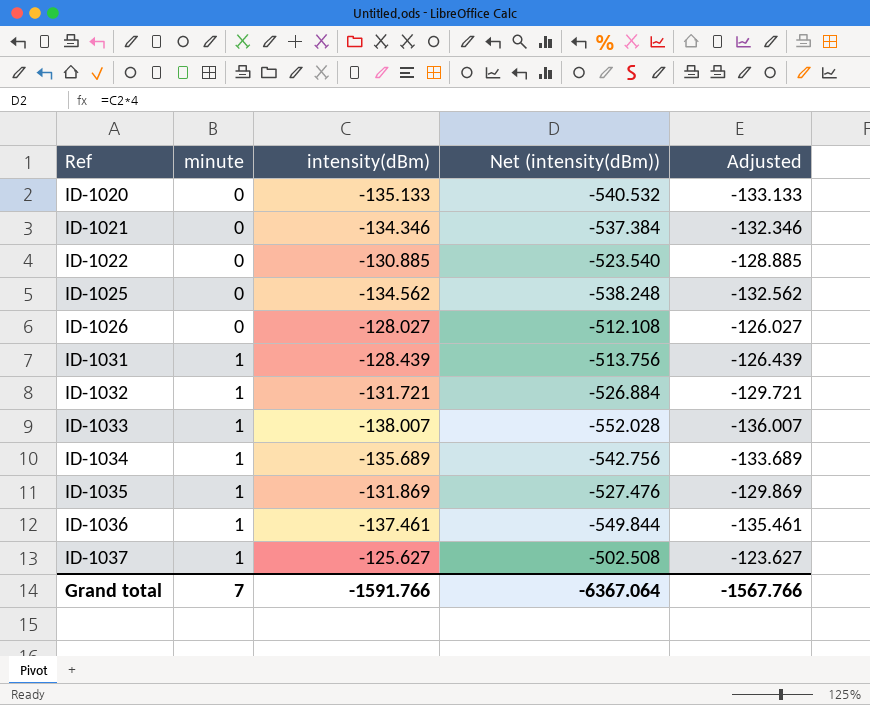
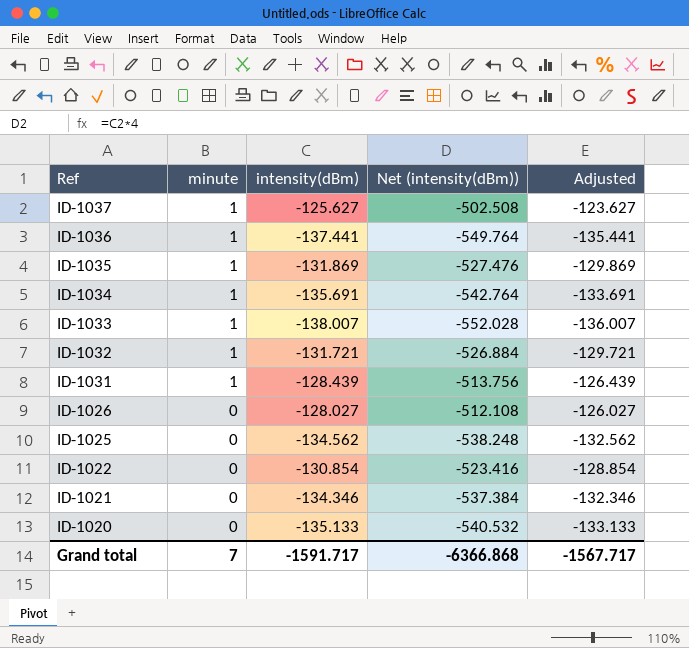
row order: Ref ascending -> Ref descending
ID-1036 | intensity(dBm): -137.461 -> -137.441
ID-1036 | Net (intensity(dBm)): -549.844 -> -549.764
ID-1036 | Adjusted: -135.461 -> -135.441
ID-1034 | intensity(dBm): -135.689 -> -135.691
ID-1034 | Net (intensity(dBm)): -542.756 -> -542.764
ID-1034 | Adjusted: -133.689 -> -133.691
ID-1022 | intensity(dBm): -130.885 -> -130.854
ID-1022 | Net (intensity(dBm)): -523.540 -> -523.416
ID-1022 | Adjusted: -128.885 -> -128.854
Grand total | intensity(dBm): -1591.766 -> -1591.717
Grand total | Net (intensity(dBm)): -6367.064 -> -6366.868
Grand total | Adjusted: -1567.766 -> -1567.717

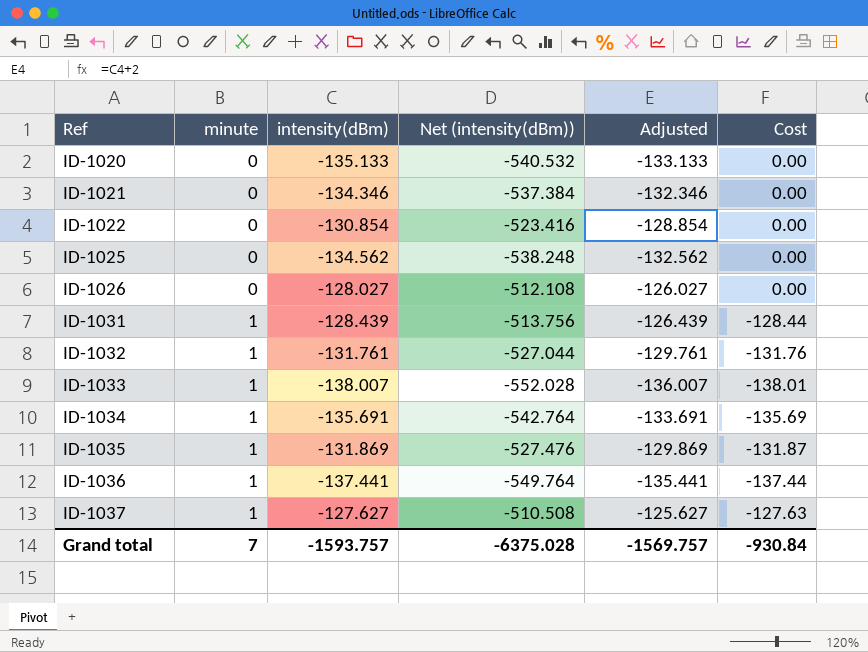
row order: Ref descending -> Ref ascending
column Cost | formula: none -> [minute] * [intensity(dBm)]
ID-1032 | intensity(dBm): -131.721 -> -131.761
ID-1032 | Net (intensity(dBm)): -526.884 -> -527.044
ID-1032 | Adjusted: -129.721 -> -129.761
ID-1037 | intensity(dBm): -125.627 -> -127.627
ID-1037 | Net (intensity(dBm)): -502.508 -> -510.508
ID-1037 | Adjusted: -123.627 -> -125.627
Grand total | intensity(dBm): -1591.717 -> -1593.757
Grand total | Net (intensity(dBm)): -6366.868 -> -6375.028
Grand total | Adjusted: -1567.717 -> -1569.757

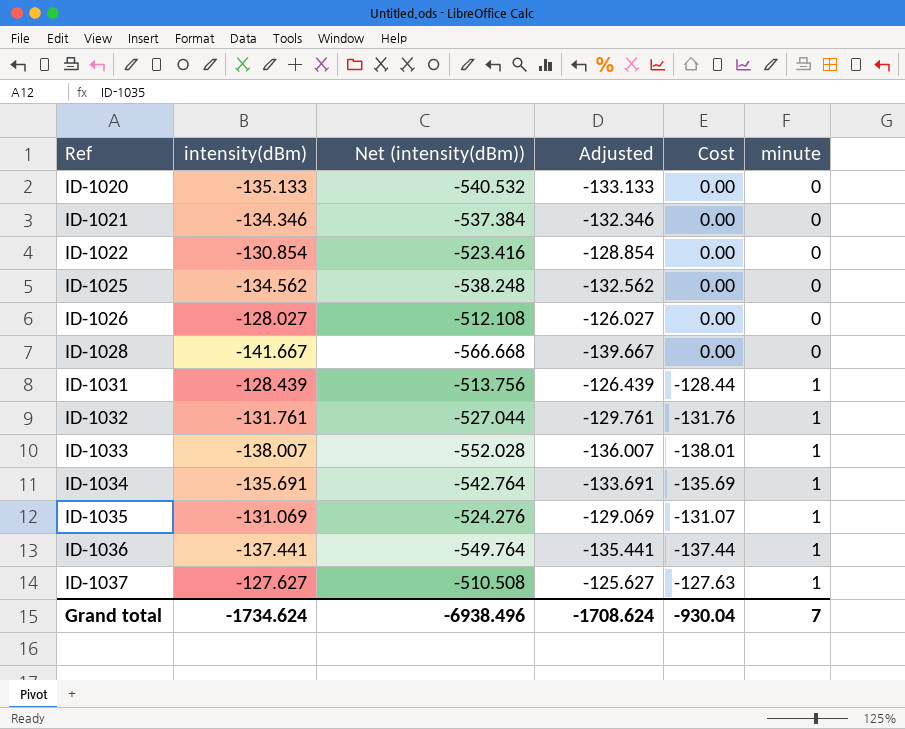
column minute | position: 2 -> 6
row ID-1028: none -> -141.667 | -566.668 | -139.667 | 0.00 | 0
ID-1035 | intensity(dBm): -131.869 -> -131.069
ID-1035 | Net (intensity(dBm)): -527.476 -> -524.276
ID-1035 | Adjusted: -129.869 -> -129.069
ID-1035 | Cost: -131.87 -> -131.07
Grand total | intensity(dBm): -1593.757 -> -1734.624
Grand total | Net (intensity(dBm)): -6375.028 -> -6938.496
Grand total | Adjusted: -1569.757 -> -1708.624
Grand total | Cost: -930.84 -> -930.04

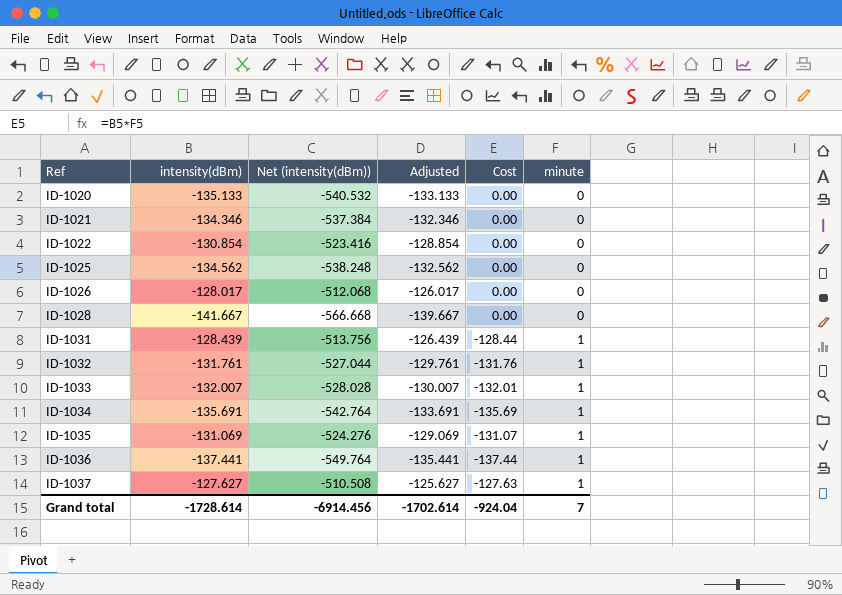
ID-1026 | intensity(dBm): -128.027 -> -128.017
ID-1026 | Net (intensity(dBm)): -512.108 -> -512.068
ID-1026 | Adjusted: -126.027 -> -126.017
ID-1033 | intensity(dBm): -138.007 -> -132.007
ID-1033 | Net (intensity(dBm)): -552.028 -> -528.028
ID-1033 | Adjusted: -136.007 -> -130.007
ID-1033 | Cost: -138.01 -> -132.01
Grand total | intensity(dBm): -1734.624 -> -1728.614
Grand total | Net (intensity(dBm)): -6938.496 -> -6914.456
Grand total | Adjusted: -1708.624 -> -1702.614
Grand total | Cost: -930.04 -> -924.04

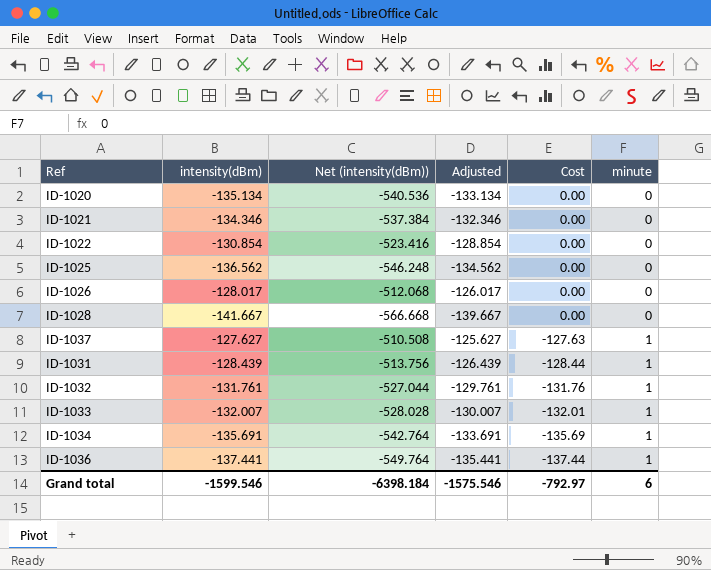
row order: Ref ascending -> Cost descending
row ID-1035: -131.069 | -524.276 | -129.069 | -131.07 | 1 -> none
ID-1020 | intensity(dBm): -135.133 -> -135.134
ID-1020 | Net (intensity(dBm)): -540.532 -> -540.536
ID-1020 | Adjusted: -133.133 -> -133.134
ID-1025 | intensity(dBm): -134.562 -> -136.562
ID-1025 | Net (intensity(dBm)): -538.248 -> -546.248
ID-1025 | Adjusted: -132.562 -> -134.562
Grand total | intensity(dBm): -1728.614 -> -1599.546
Grand total | Net (intensity(dBm)): -6914.456 -> -6398.184
Grand total | Adjusted: -1702.614 -> -1575.546
Grand total | Cost: -924.04 -> -792.97
Grand total | minute: 7 -> 6

